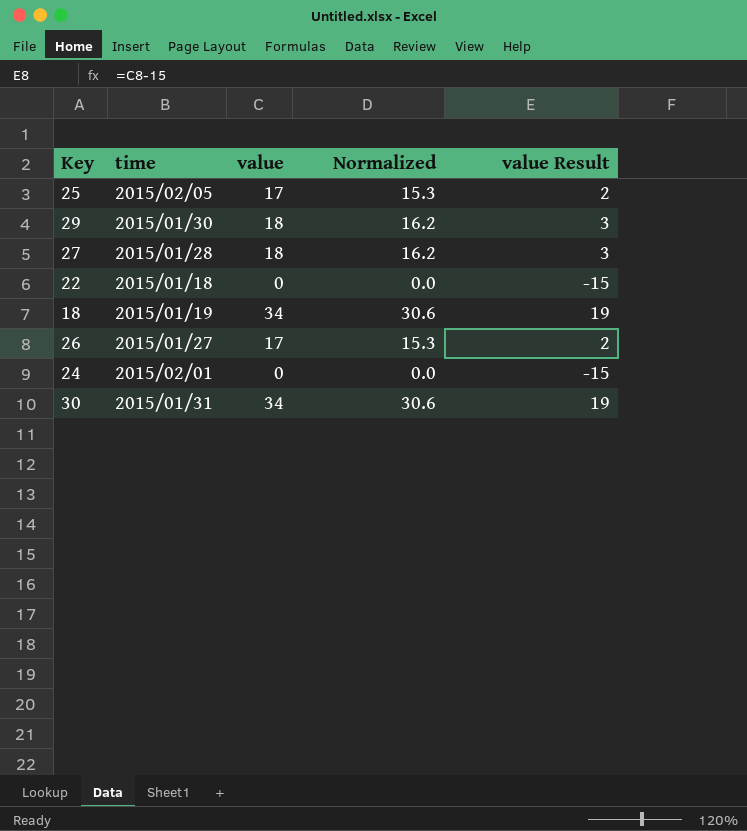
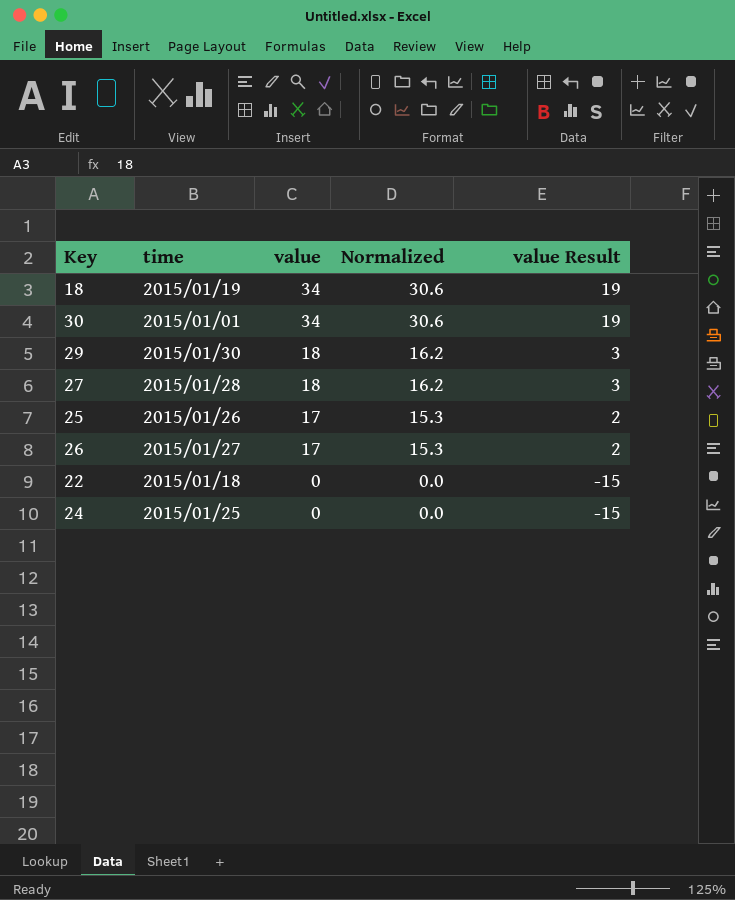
row order: none -> value descending
30 | time: 2015/01/31 -> 2015/01/01
25 | time: 2015/02/05 -> 2015/01/26
24 | time: 2015/02/01 -> 2015/01/25

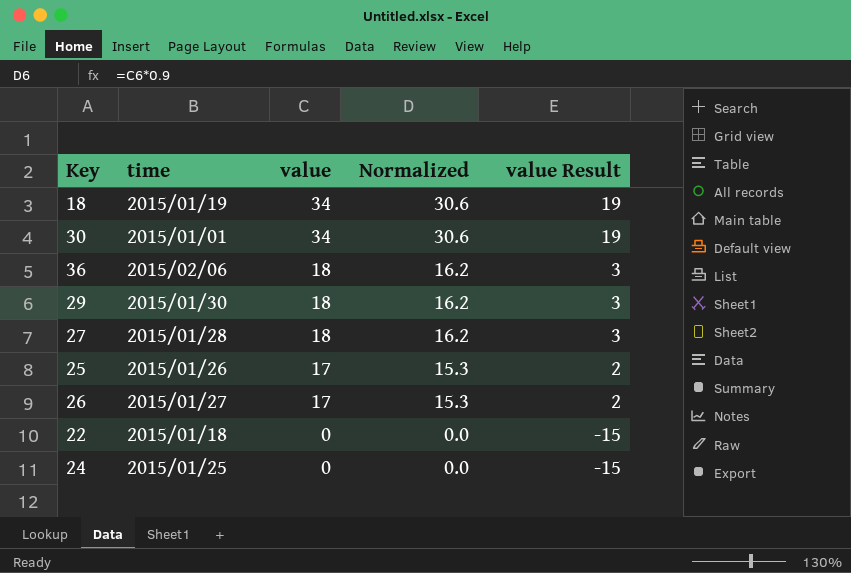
row 36: none -> 2015/02/06 | 18 | 16.2 | 3

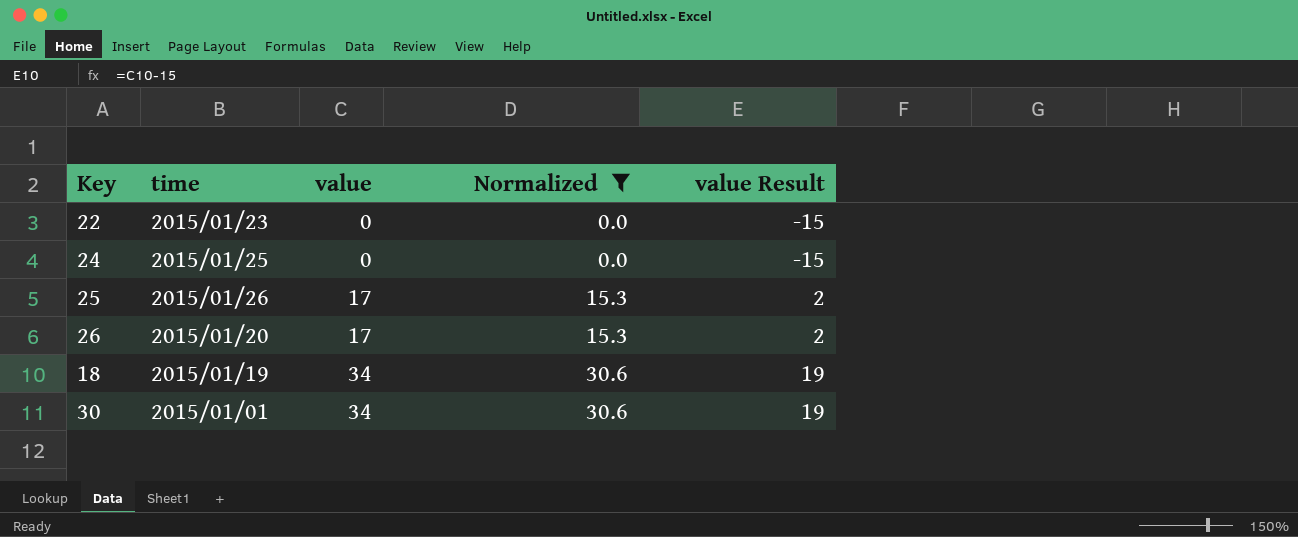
filter: none -> Normalized != 16.2
row order: value descending -> value ascending
22 | time: 2015/01/18 -> 2015/01/23
26 | time: 2015/01/27 -> 2015/01/20

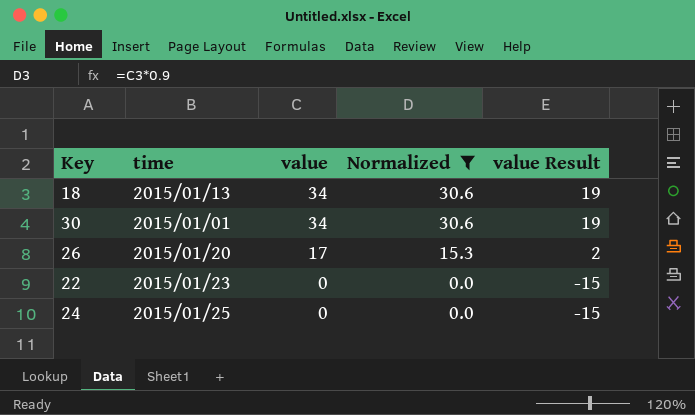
row order: value ascending -> value descending
row 25: 2015/01/26 | 17 | 15.3 | 2 -> none
18 | time: 2015/01/19 -> 2015/01/13

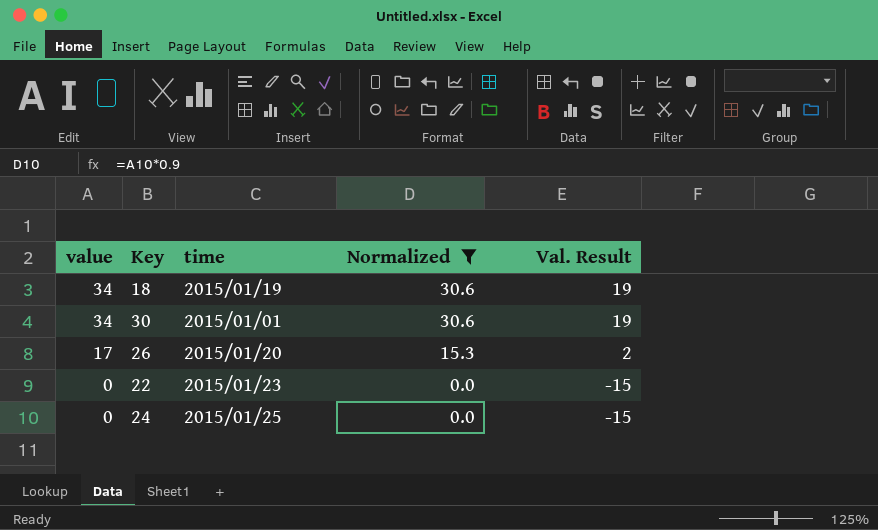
column value | position: 3 -> 1
column name: value Result -> Val. Result
18 | time: 2015/01/13 -> 2015/01/19

